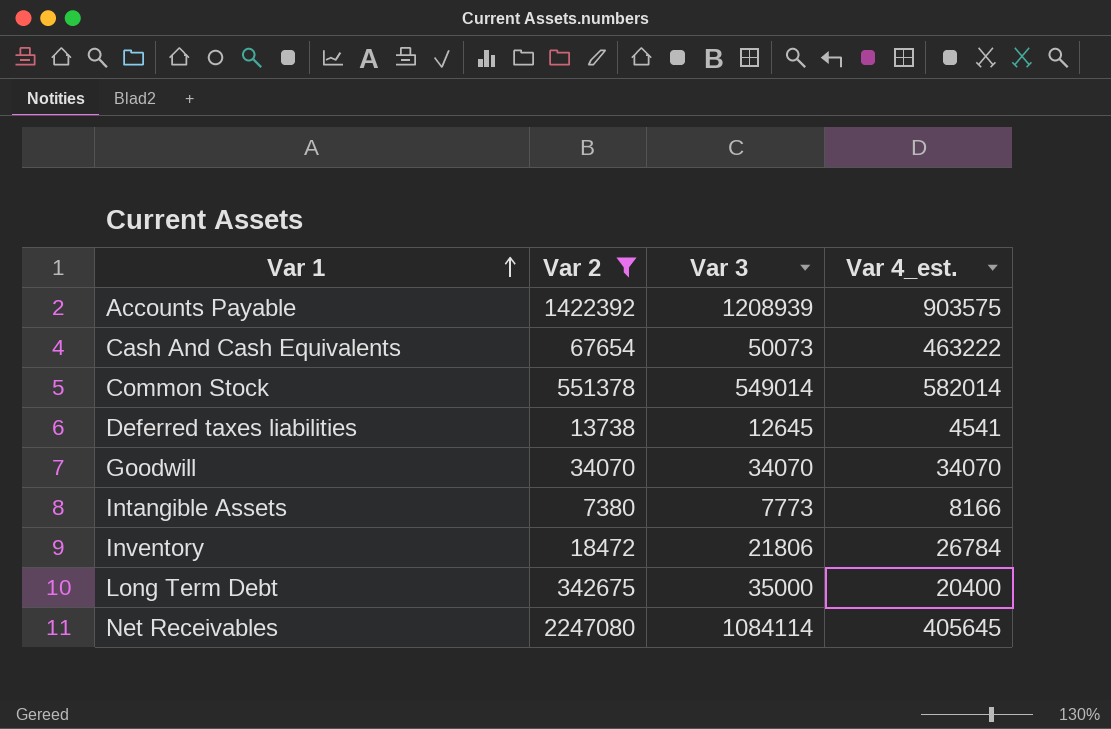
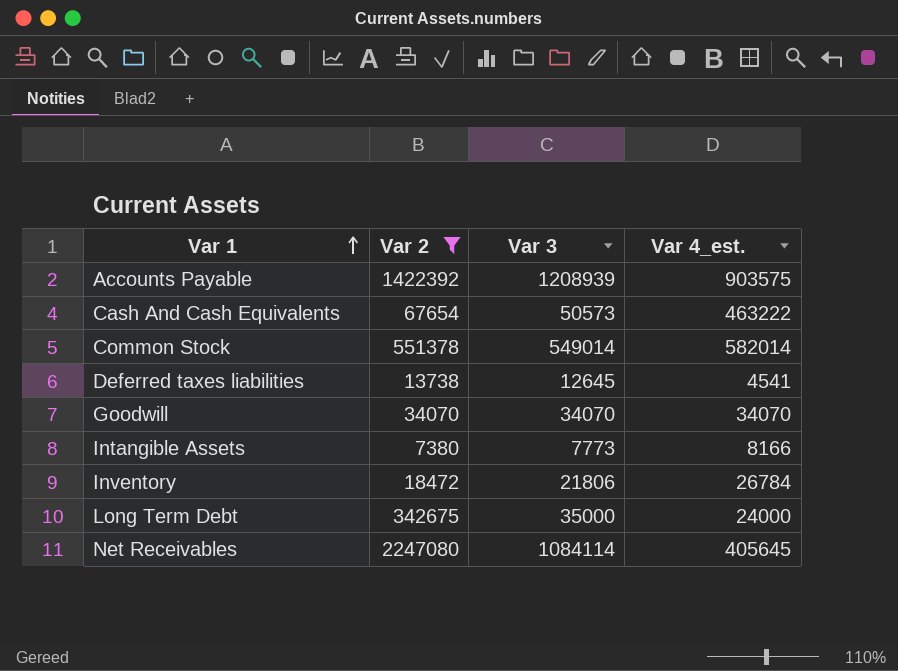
Cash And Cash Equivalents | Var 3: 50073 -> 50573
Long Term Debt | Var 4_est.: 20400 -> 24000

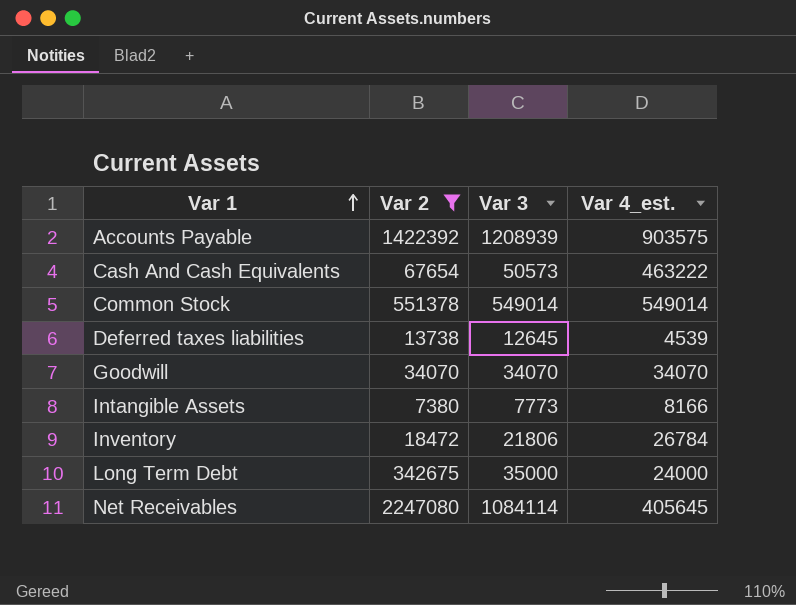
Common Stock | Var 4_est.: 582014 -> 549014
Deferred taxes liabilities | Var 4_est.: 4541 -> 4539

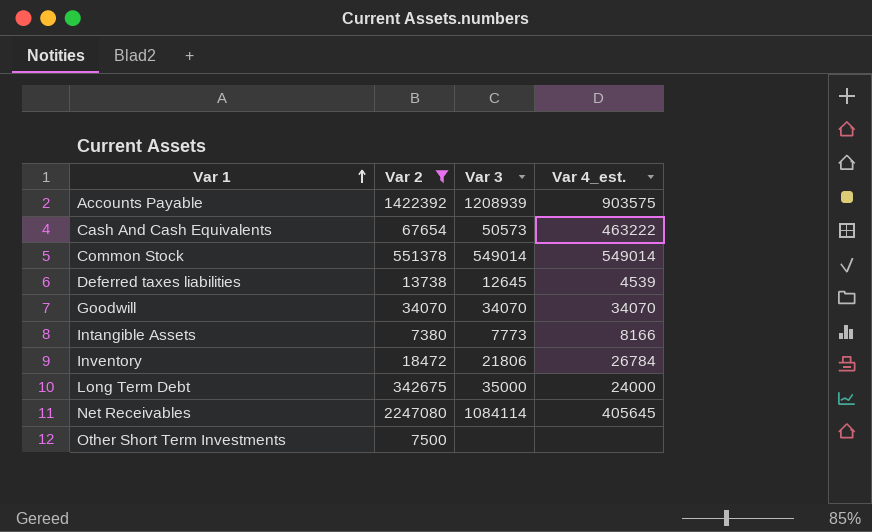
row Other Short Term Investments: none -> 7500 | none | none

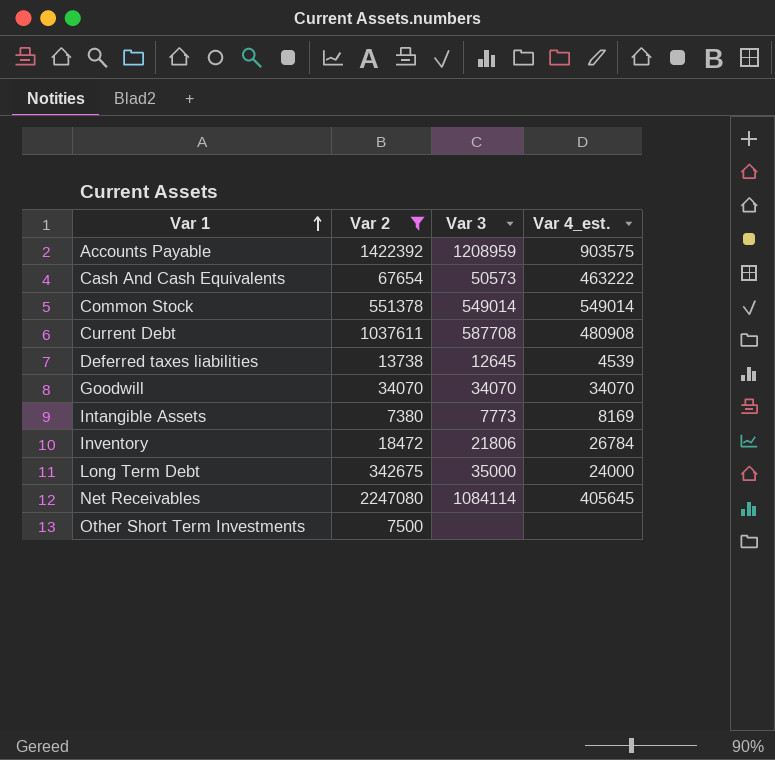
Accounts Payable | Var 3: 1208939 -> 1208959
row Current Debt: none -> 1037611 | 587708 | 480908
Intangible Assets | Var 4_est.: 8166 -> 8169

